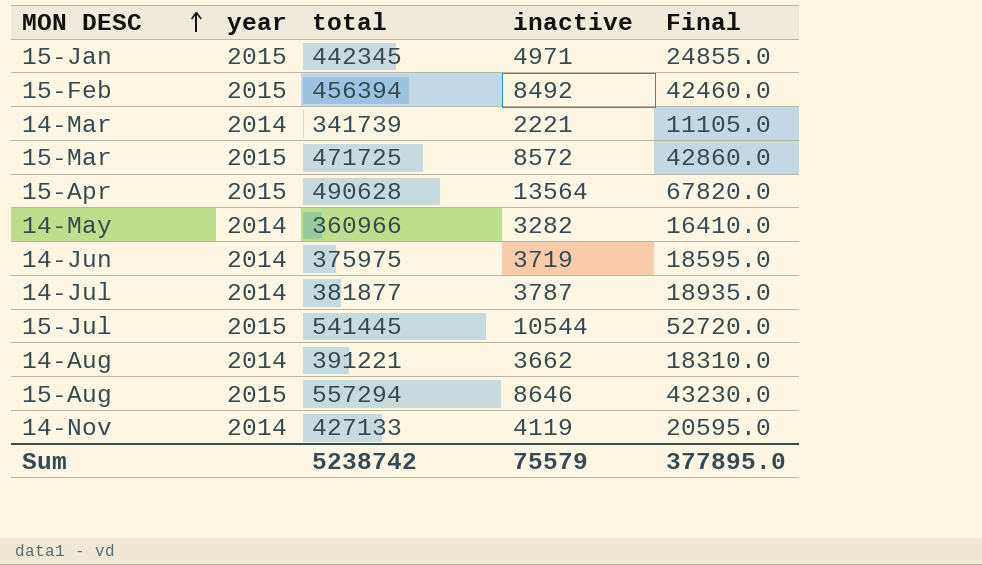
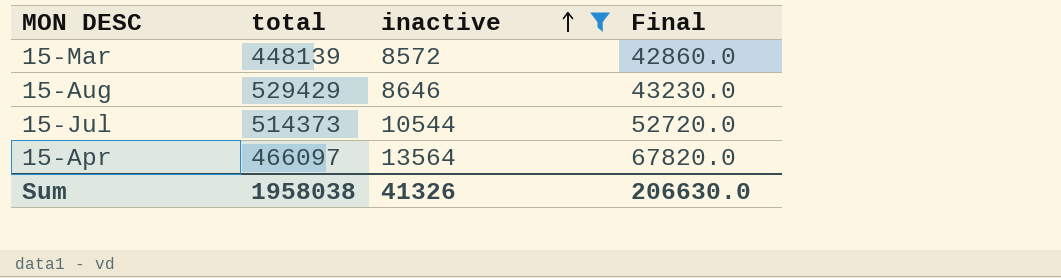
filter: none -> inactive >= 8572
row order: MON DESC ascending -> inactive ascending
column year | position: 2 -> none
15-Mar | total: 471725 -> 448139
15-Aug | total: 557294 -> 529429
15-Jul | total: 541445 -> 514373
15-Apr | total: 490628 -> 466097
Sum | total: 5238742 -> 1958038
Sum | inactive: 75579 -> 41326
Sum | Final: 377895.0 -> 206630.0

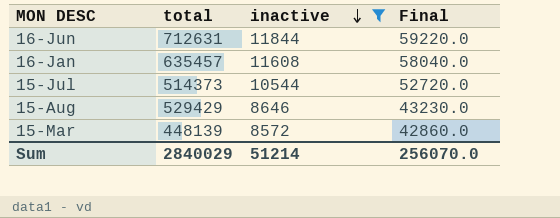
row order: inactive ascending -> inactive descending
row 15-Apr: 466097 | 13564 | 67820.0 -> none
row 16-Jun: none -> 712631 | 11844 | 59220.0
row 16-Jan: none -> 635457 | 11608 | 58040.0
Sum | total: 1958038 -> 2840029
Sum | inactive: 41326 -> 51214
Sum | Final: 206630.0 -> 256070.0

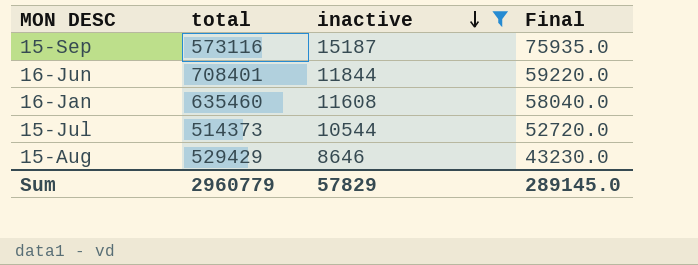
row 15-Mar: 448139 | 8572 | 42860.0 -> none
row 15-Sep: none -> 573116 | 15187 | 75935.0
16-Jun | total: 712631 -> 708401
16-Jan | total: 635457 -> 635460
Sum | total: 2840029 -> 2960779
Sum | inactive: 51214 -> 57829
Sum | Final: 256070.0 -> 289145.0

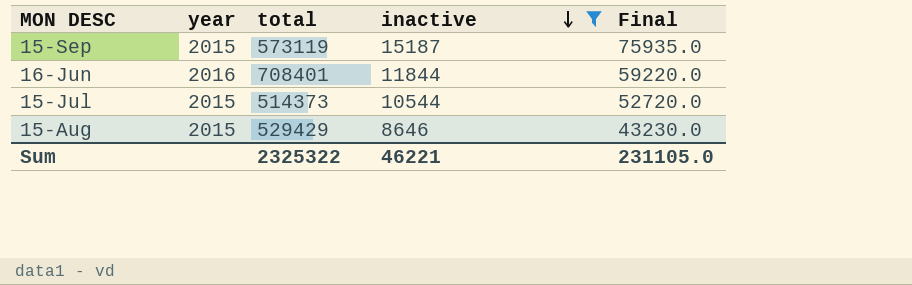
column year | position: none -> 2
row 16-Jan: 635460 | 11608 | 58040.0 -> none
15-Sep | total: 573116 -> 573119
Sum | total: 2960779 -> 2325322
Sum | inactive: 57829 -> 46221
Sum | Final: 289145.0 -> 231105.0

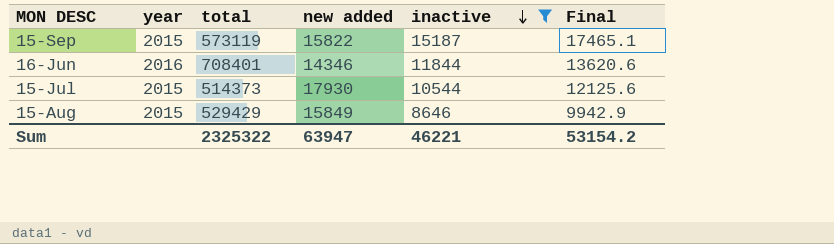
column new added | position: none -> 4
column Final | formula: [inactive] * 5 -> [inactive] * 1.15
Sum | Final: 231105.0 -> 53154.2

